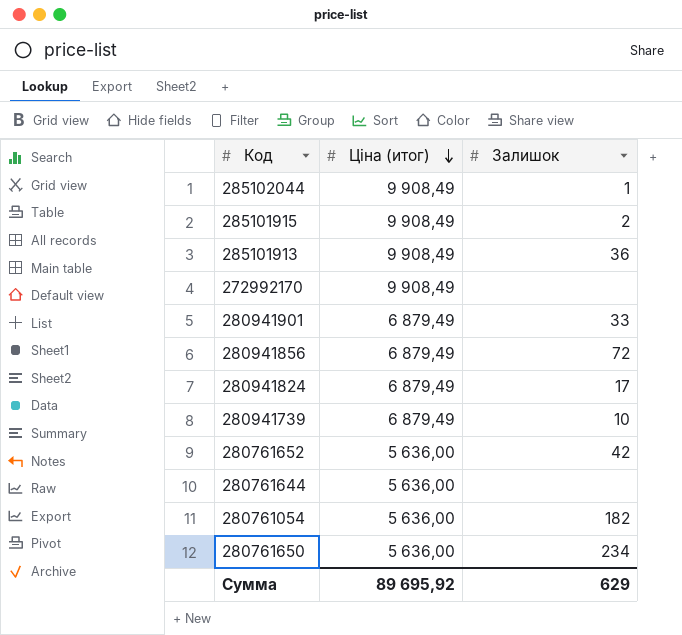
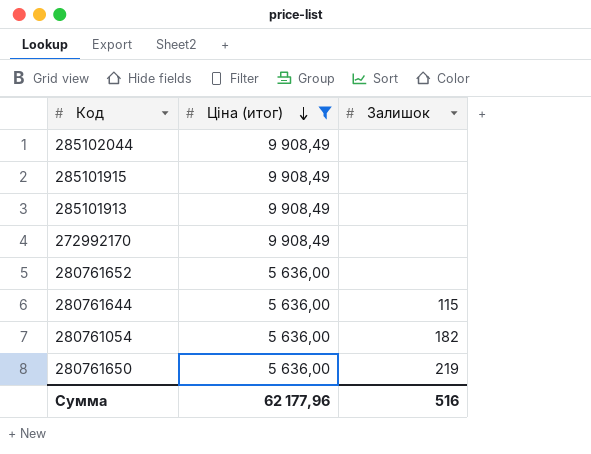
filter: none -> Ціна (итог) != 6 879,49
285102044 | Залишок: 1 -> none
285101915 | Залишок: 2 -> none
285101913 | Залишок: 36 -> none
280761652 | Залишок: 42 -> none
280761644 | Залишок: none -> 115
280761650 | Залишок: 234 -> 219
Сумма | Ціна (итог): 89 695,92 -> 62 177,96
Сумма | Залишок: 629 -> 516

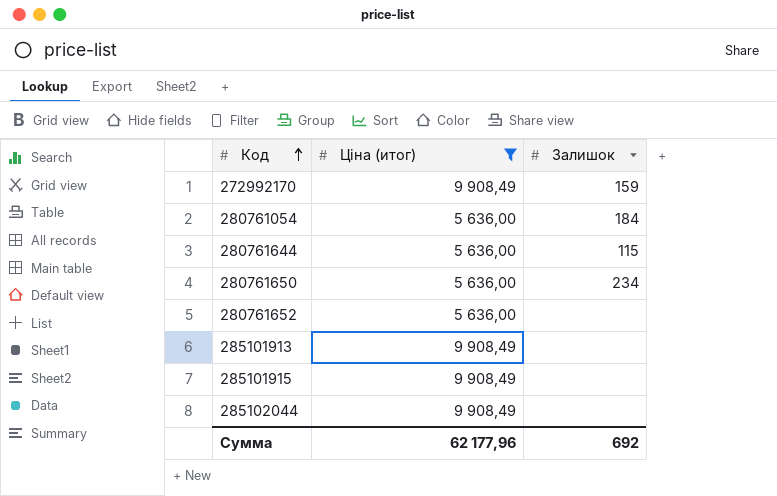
row order: Ціна (итог) descending -> Код ascending
272992170 | Залишок: none -> 159
280761054 | Залишок: 182 -> 184
280761650 | Залишок: 219 -> 234
Сумма | Залишок: 516 -> 692

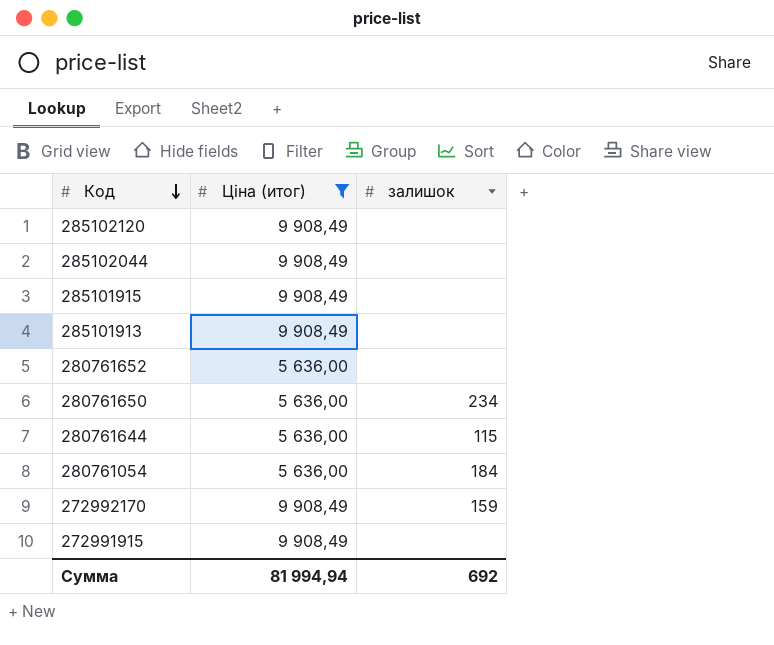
row order: Код ascending -> Код descending
column name: Залишок -> залишок
row 285102120: none -> 9 908,49 | none
row 272991915: none -> 9 908,49 | none
Сумма | Ціна (итог): 62 177,96 -> 81 994,94

